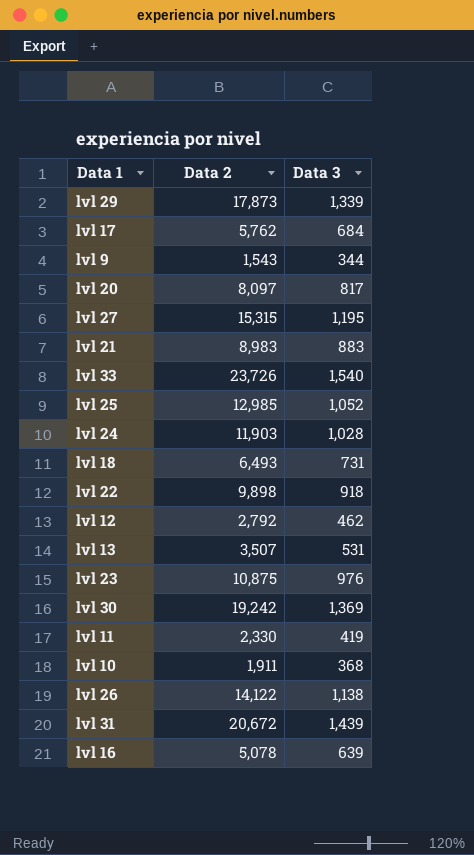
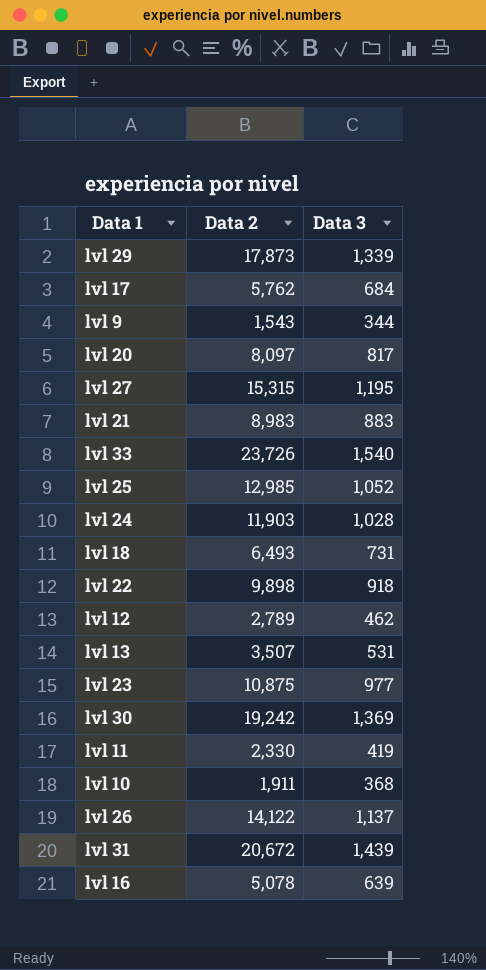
lvl 12 | Data 2: 2,792 -> 2,789
lvl 23 | Data 3: 976 -> 977
lvl 26 | Data 3: 1,138 -> 1,137

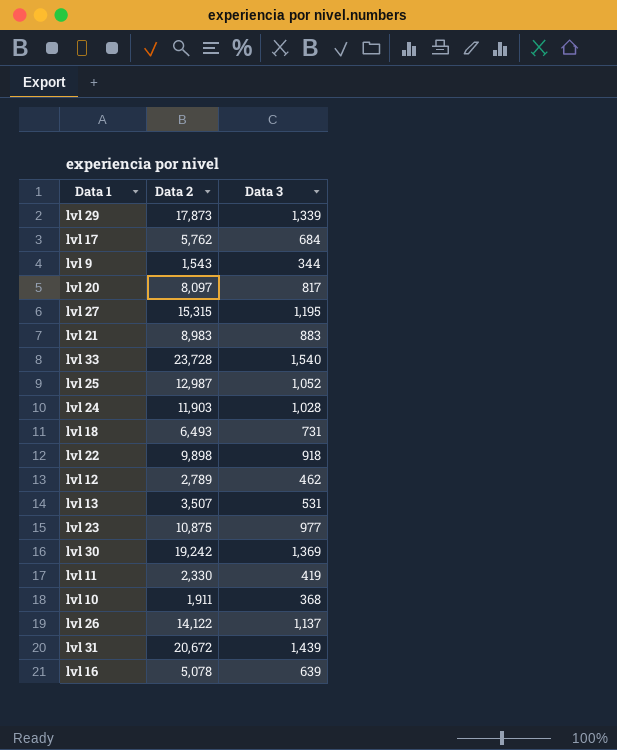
lvl 33 | Data 2: 23,726 -> 23,728
lvl 25 | Data 2: 12,985 -> 12,987

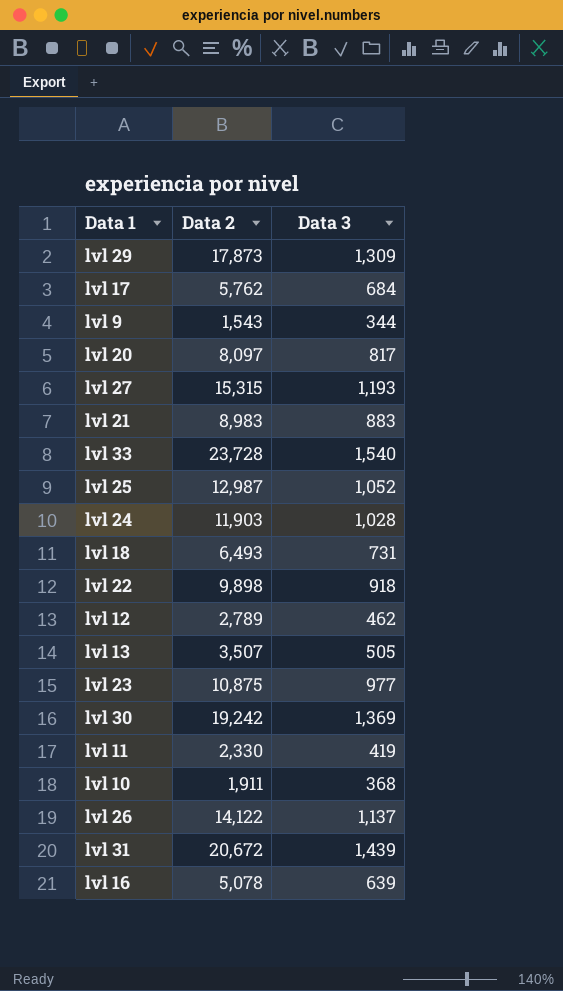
lvl 29 | Data 3: 1,339 -> 1,309
lvl 27 | Data 3: 1,195 -> 1,193
lvl 13 | Data 3: 531 -> 505

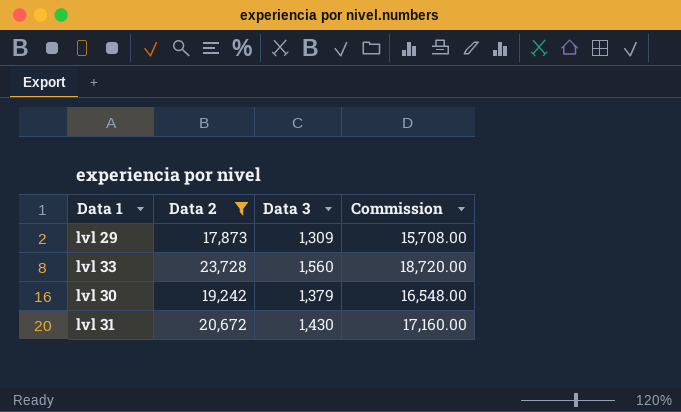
filter: none -> Data 2 >= 17,873
column Commission | formula: none -> [Data 3] * 12
lvl 33 | Data 3: 1,540 -> 1,560
lvl 30 | Data 3: 1,369 -> 1,379
lvl 31 | Data 3: 1,439 -> 1,430

